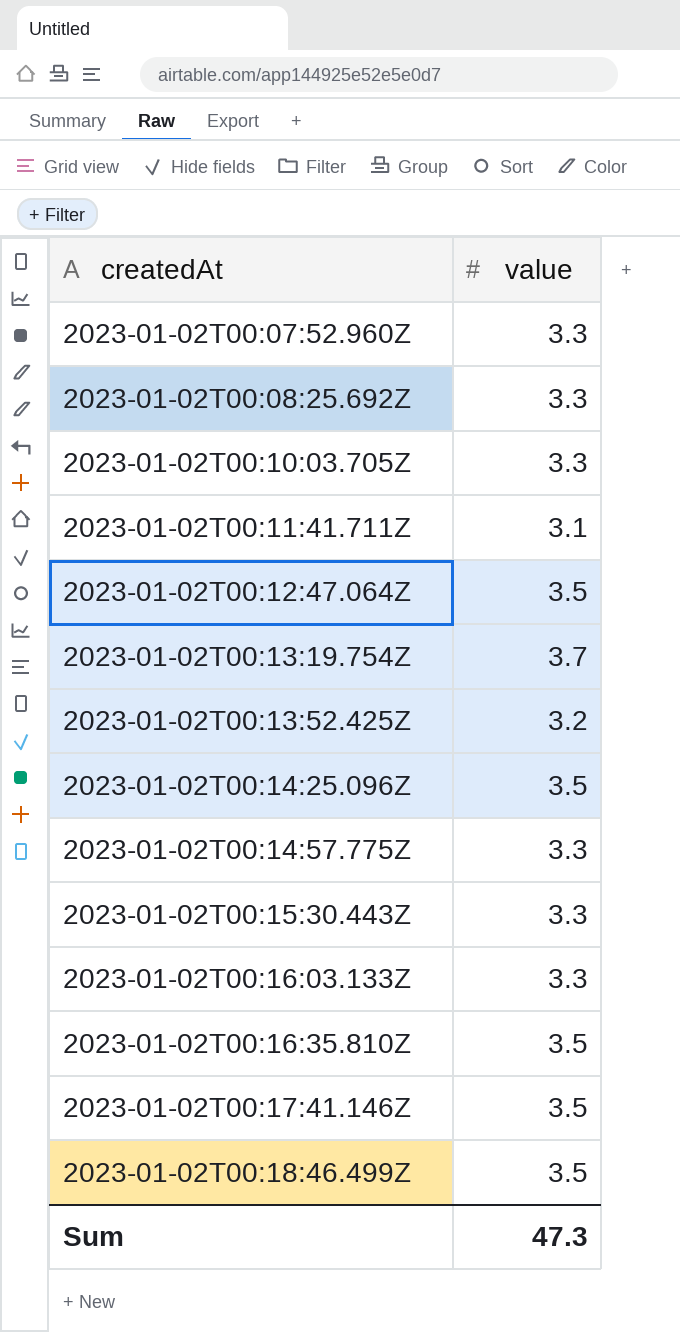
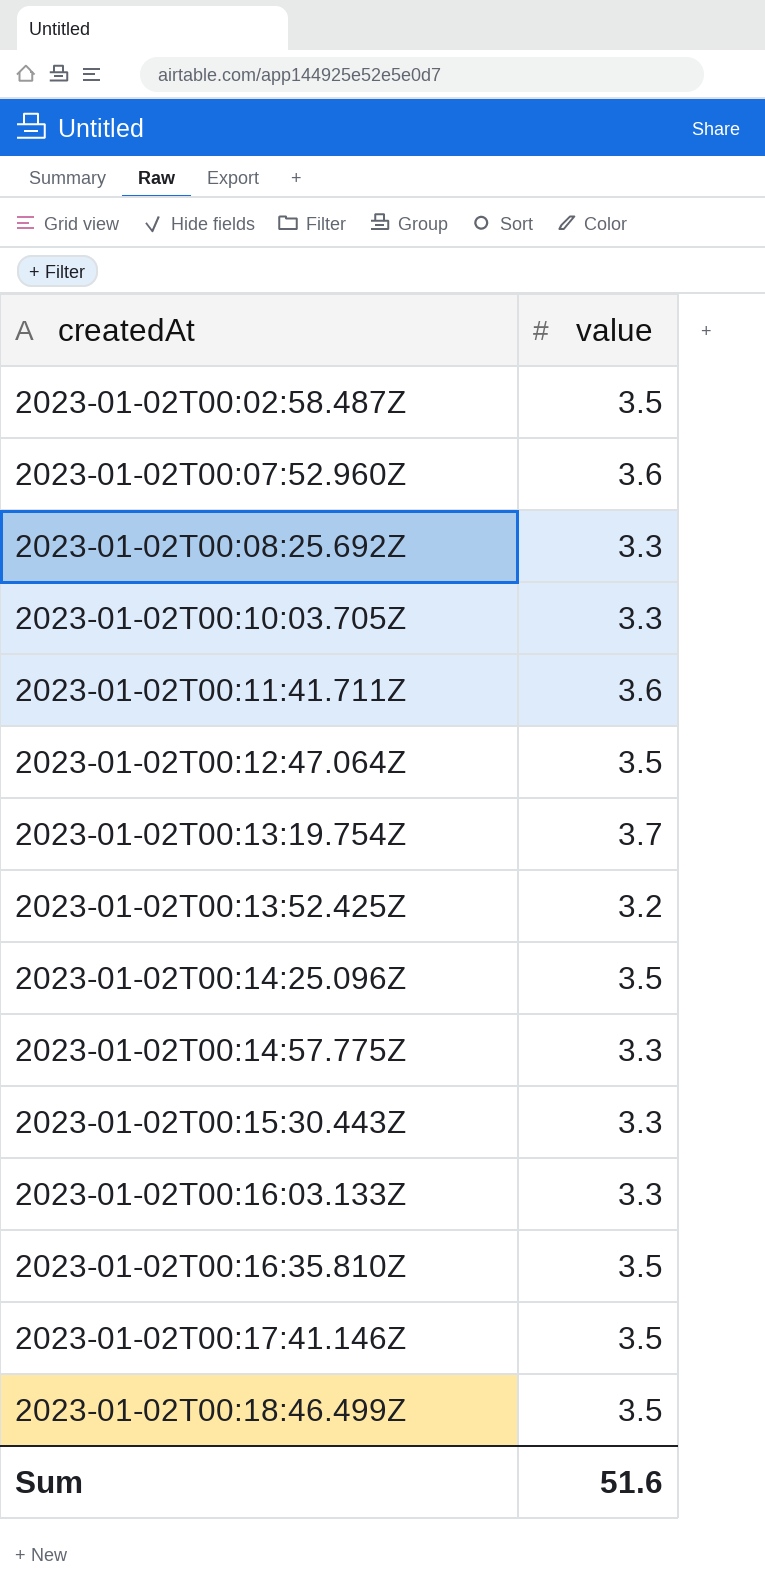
row 2023-01-02T00:02:58.487Z: none -> 3.5
2023-01-02T00:07:52.960Z | value: 3.3 -> 3.6
2023-01-02T00:11:41.711Z | value: 3.1 -> 3.6
Sum | value: 47.3 -> 51.6

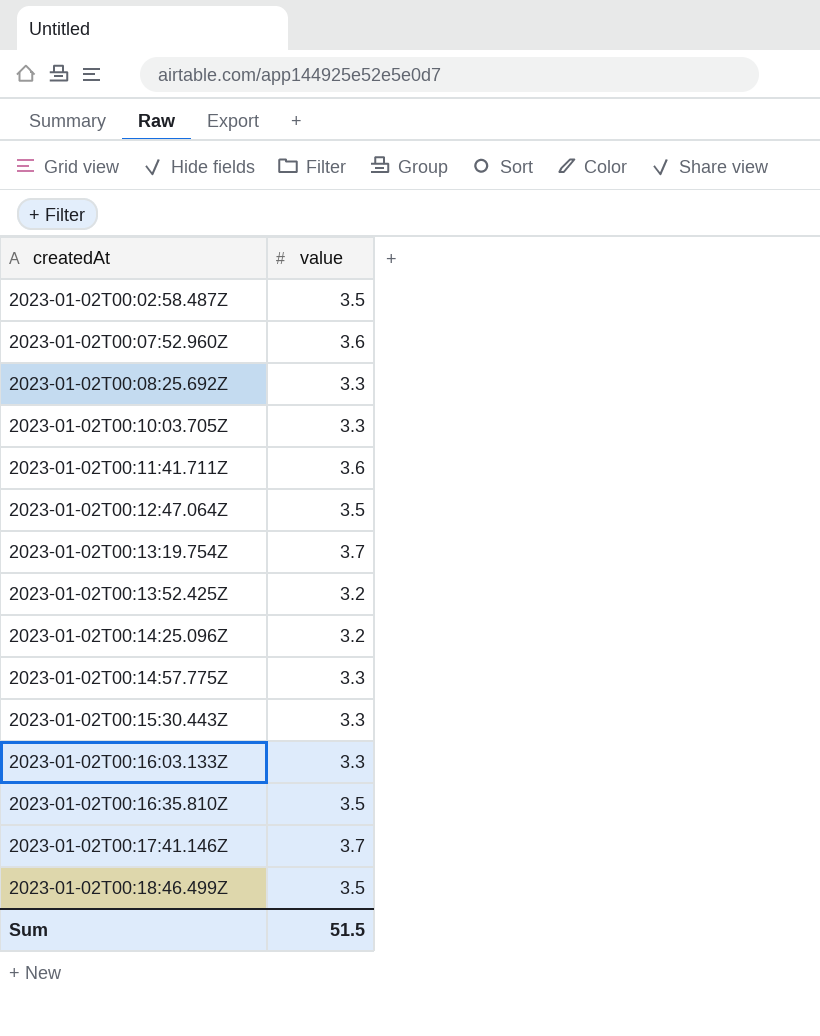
2023-01-02T00:14:25.096Z | value: 3.5 -> 3.2
2023-01-02T00:17:41.146Z | value: 3.5 -> 3.7
Sum | value: 51.6 -> 51.5

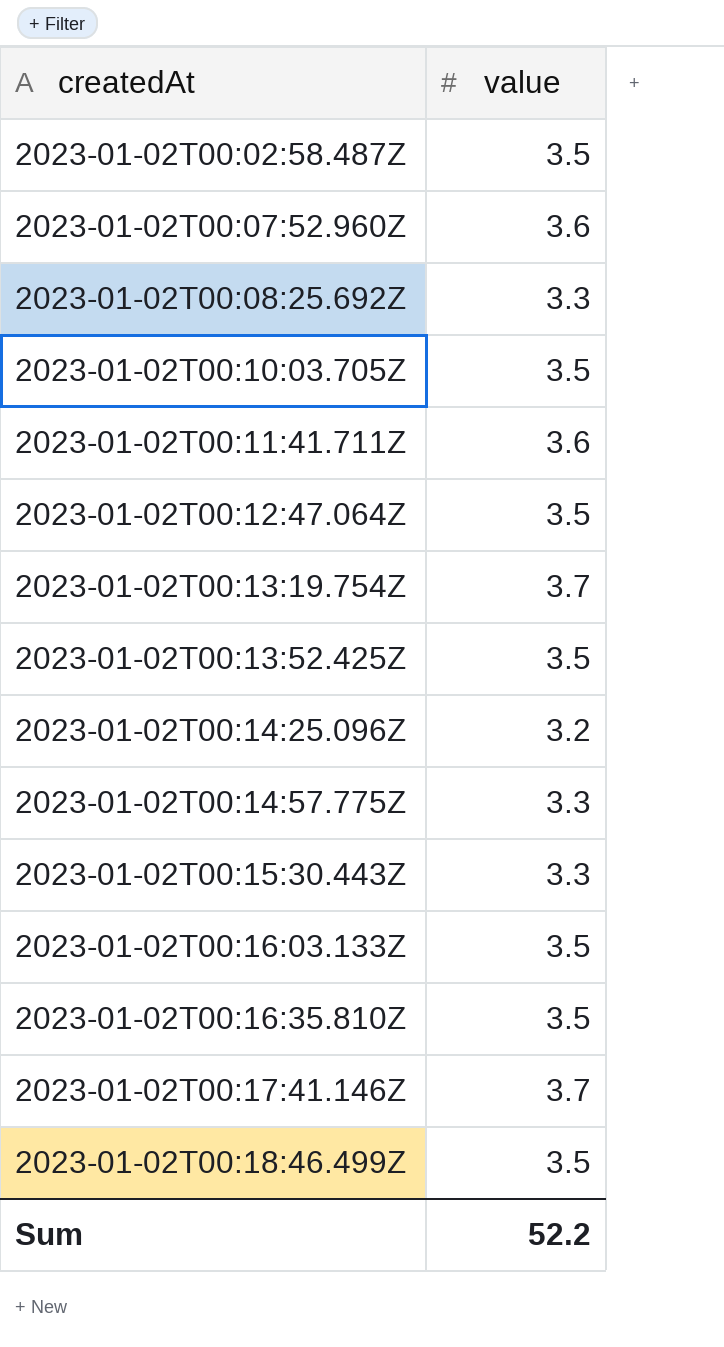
2023-01-02T00:10:03.705Z | value: 3.3 -> 3.5
2023-01-02T00:13:52.425Z | value: 3.2 -> 3.5
2023-01-02T00:16:03.133Z | value: 3.3 -> 3.5
Sum | value: 51.5 -> 52.2

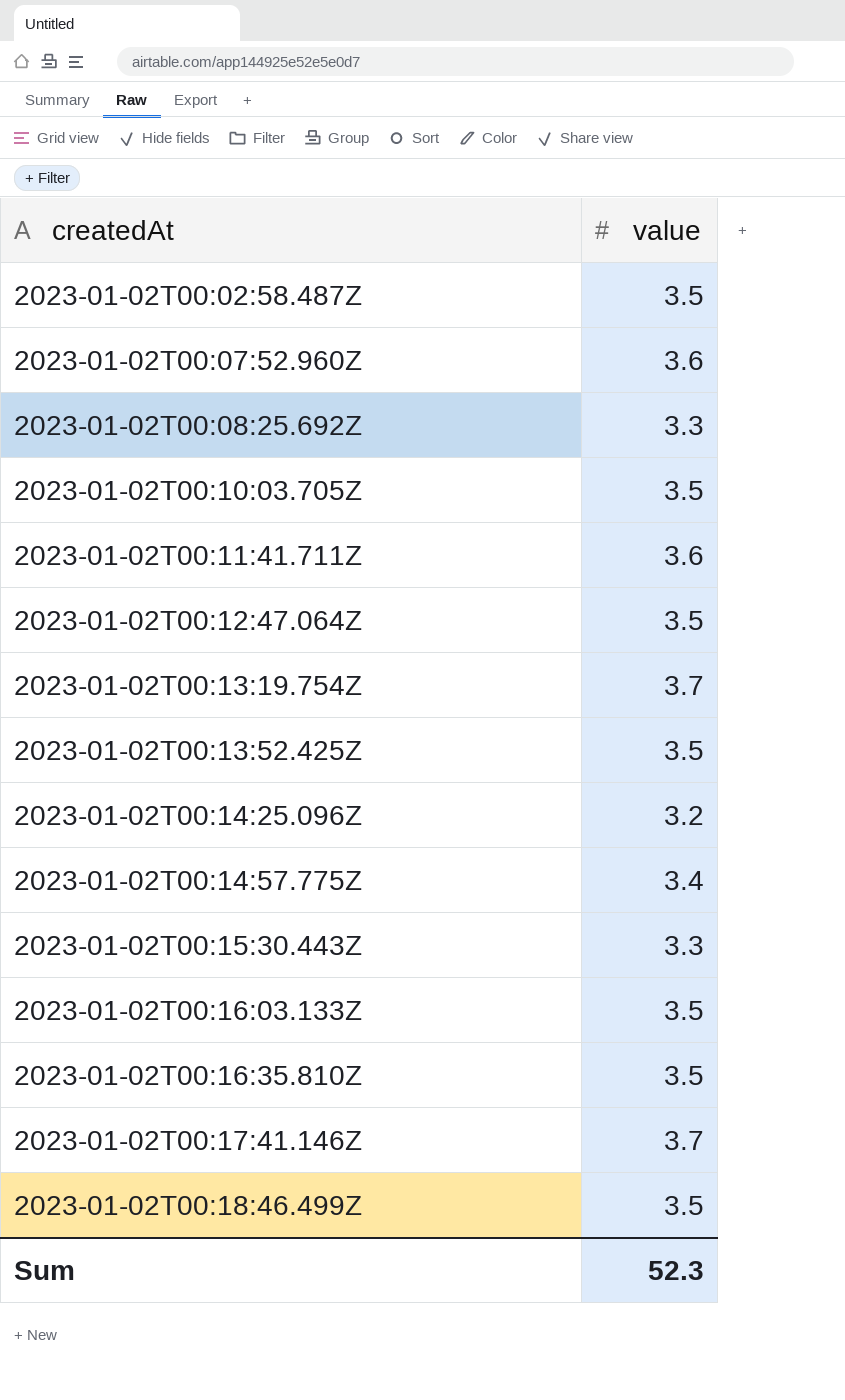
2023-01-02T00:14:57.775Z | value: 3.3 -> 3.4
Sum | value: 52.2 -> 52.3

